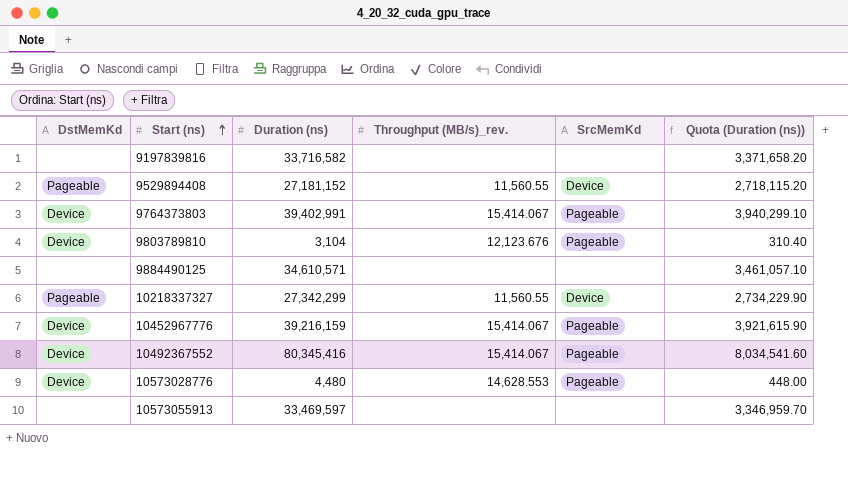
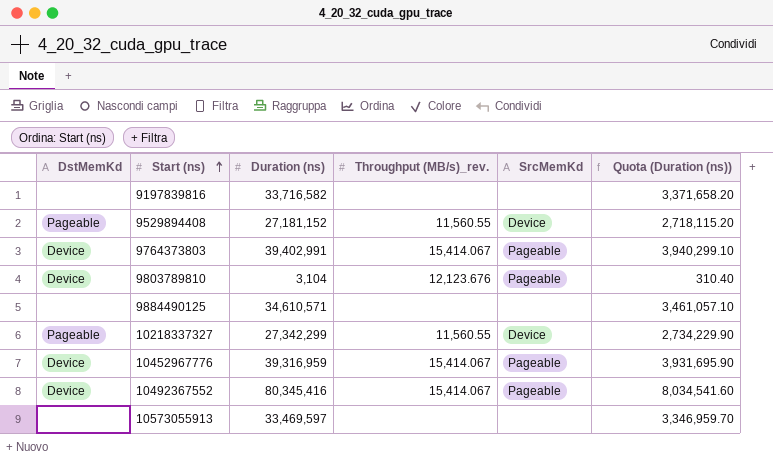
row 10573028776: Device | 4,480 | 14,628.553 | Pageable | 448.00 -> none
10452967776 | Duration (ns): 39,216,159 -> 39,316,959
10452967776 | Quota (Duration (ns)): 3,921,615.90 -> 3,931,695.90

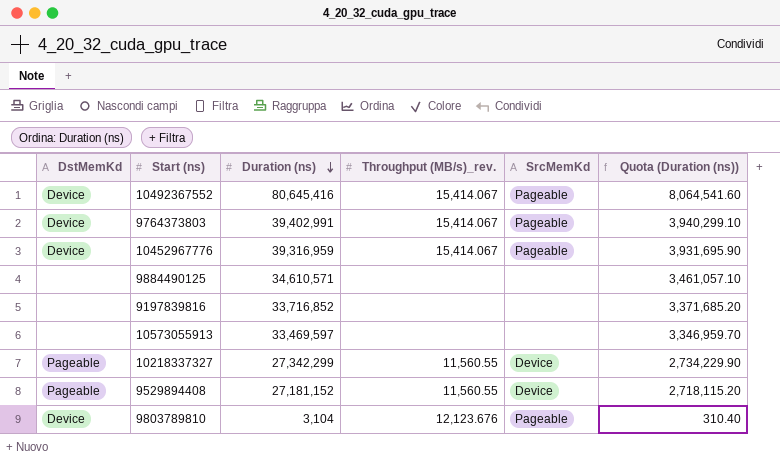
row order: Start (ns) ascending -> Duration (ns) descending
10492367552 | Duration (ns): 80,345,416 -> 80,645,416
10492367552 | Quota (Duration (ns)): 8,034,541.60 -> 8,064,541.60
9197839816 | Duration (ns): 33,716,582 -> 33,716,852
9197839816 | Quota (Duration (ns)): 3,371,658.20 -> 3,371,685.20

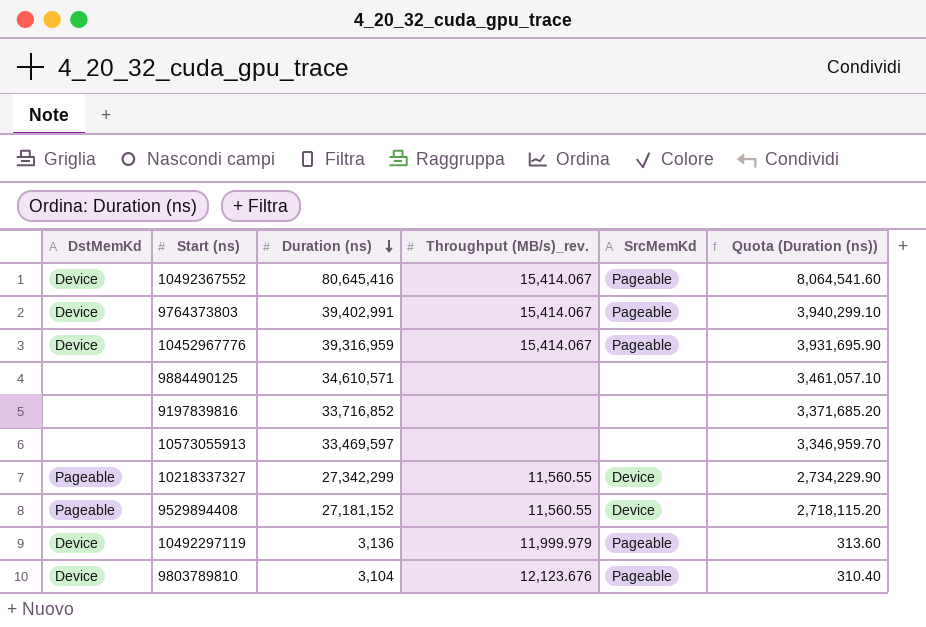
row 10492297119: none -> Device | 3,136 | 11,999.979 | Pageable | 313.60

